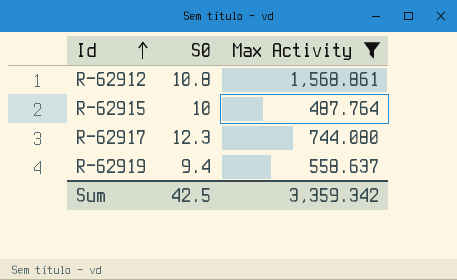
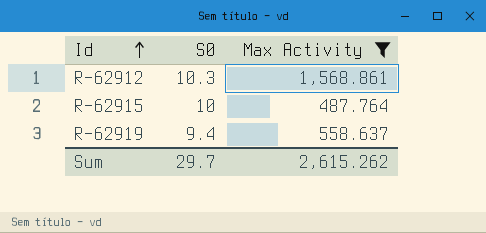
row R-62917: 12.3 | 744.080 -> none
R-62912 | S0: 10.8 -> 10.3
Sum | S0: 42.5 -> 29.7
Sum | Max Activity: 3,359.342 -> 2,615.262

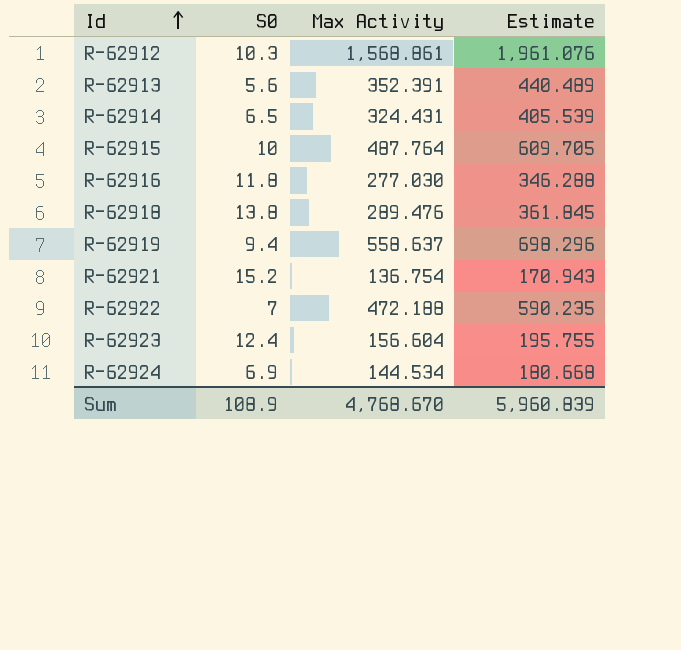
filter: Max Activity >= 487.764 -> none
column Estimate | formula: none -> [Max Activity] * 1.25
Sum | S0: 29.7 -> 108.9
Sum | Max Activity: 2,615.262 -> 4,768.670

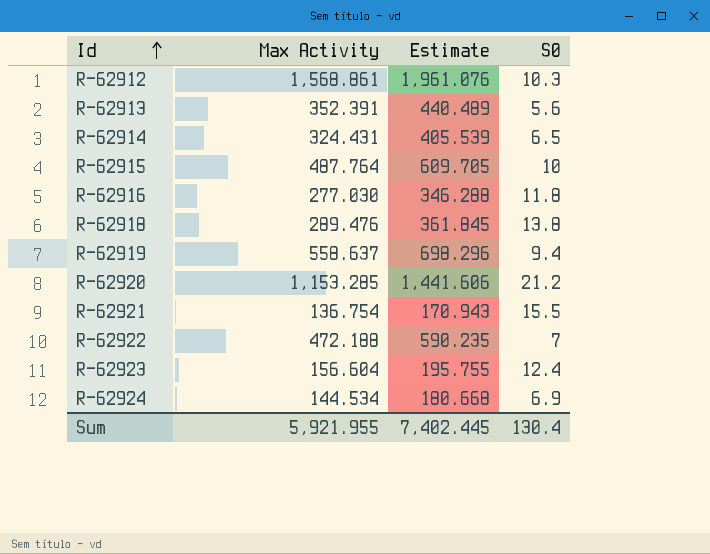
column S0 | position: 2 -> 4
row R-62920: none -> 1,153.285 | 1,441.606 | 21.2
R-62921 | S0: 15.2 -> 15.5
Sum | Max Activity: 4,768.670 -> 5,921.955
Sum | Estimate: 5,960.839 -> 7,402.445
Sum | S0: 108.9 -> 130.4

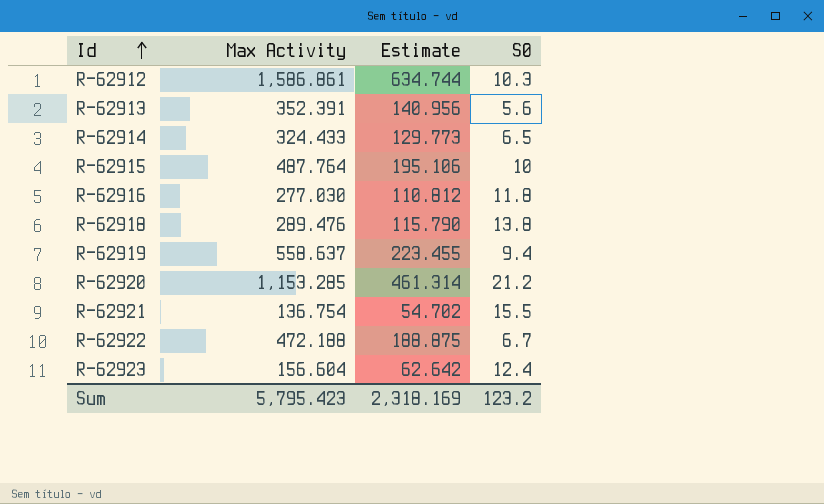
column Estimate | formula: [Max Activity] * 1.25 -> [Max Activity] * 0.4
row R-62924: 144.534 | 180.668 | 6.9 -> none
R-62912 | Max Activity: 1,568.861 -> 1,586.861
R-62914 | Max Activity: 324.431 -> 324.433
R-62922 | S0: 7 -> 6.7
Sum | Max Activity: 5,921.955 -> 5,795.423
Sum | Estimate: 7,402.445 -> 2,318.169
Sum | S0: 130.4 -> 123.2

